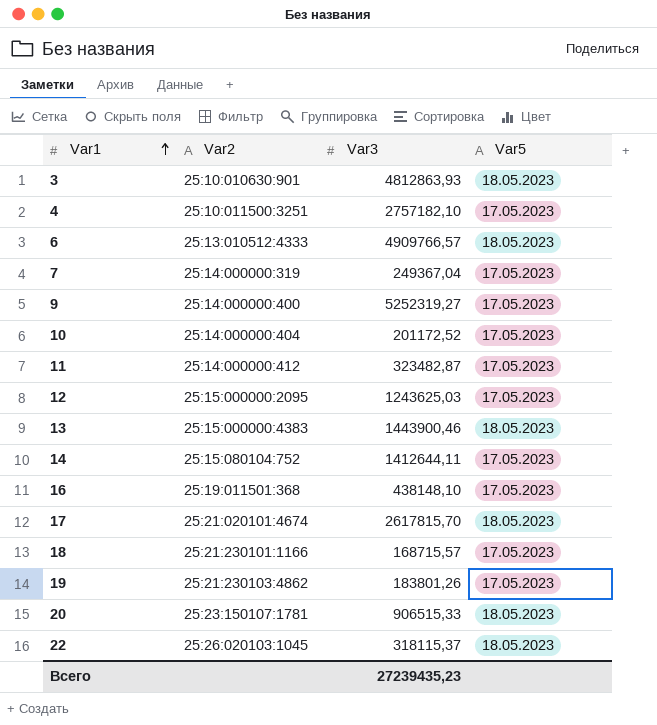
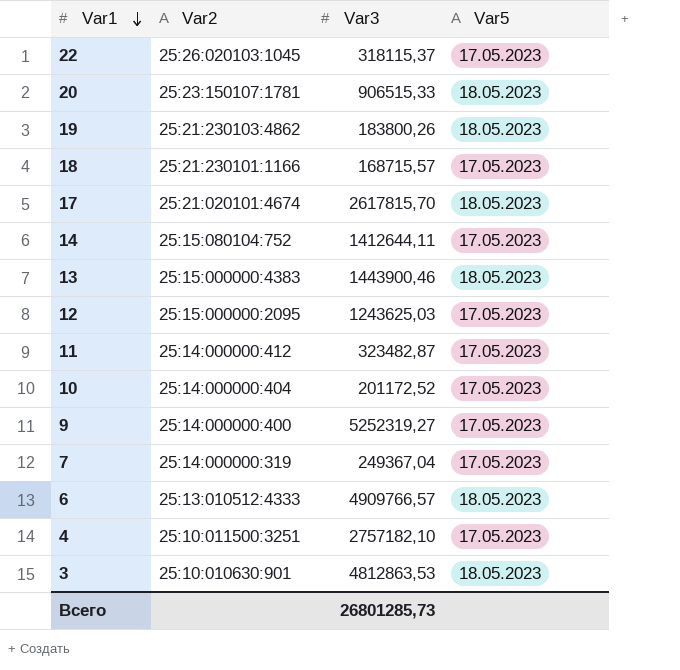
row order: Var1 ascending -> Var1 descending
row 16: 25:19:011501:368 | 438148,10 | 17.05.2023 -> none
22 | Var5: 18.05.2023 -> 17.05.2023
19 | Var3: 183801,26 -> 183800,26
19 | Var5: 17.05.2023 -> 18.05.2023
3 | Var3: 4812863,93 -> 4812863,53
Всего | Var3: 27239435,23 -> 26801285,73

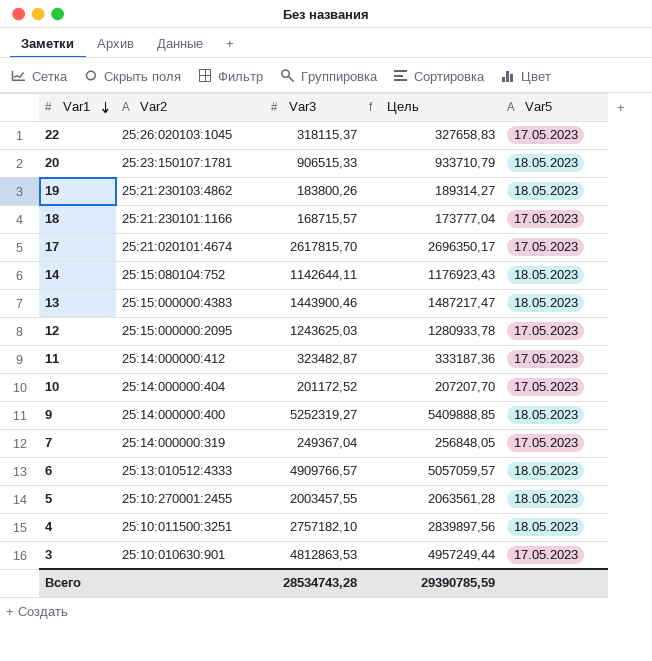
column Цель | formula: none -> [Var3] * 1,03
17 | Var5: 18.05.2023 -> 17.05.2023
14 | Var3: 1412644,11 -> 1142644,11
14 | Var5: 17.05.2023 -> 18.05.2023
9 | Var5: 17.05.2023 -> 18.05.2023
row 5: none -> 25:10:270001:2455 | 2003457,55 | 2063561,28 | 18.05.2023
4 | Var5: 17.05.2023 -> 18.05.2023
3 | Var5: 18.05.2023 -> 17.05.2023
Всего | Var3: 26801285,73 -> 28534743,28

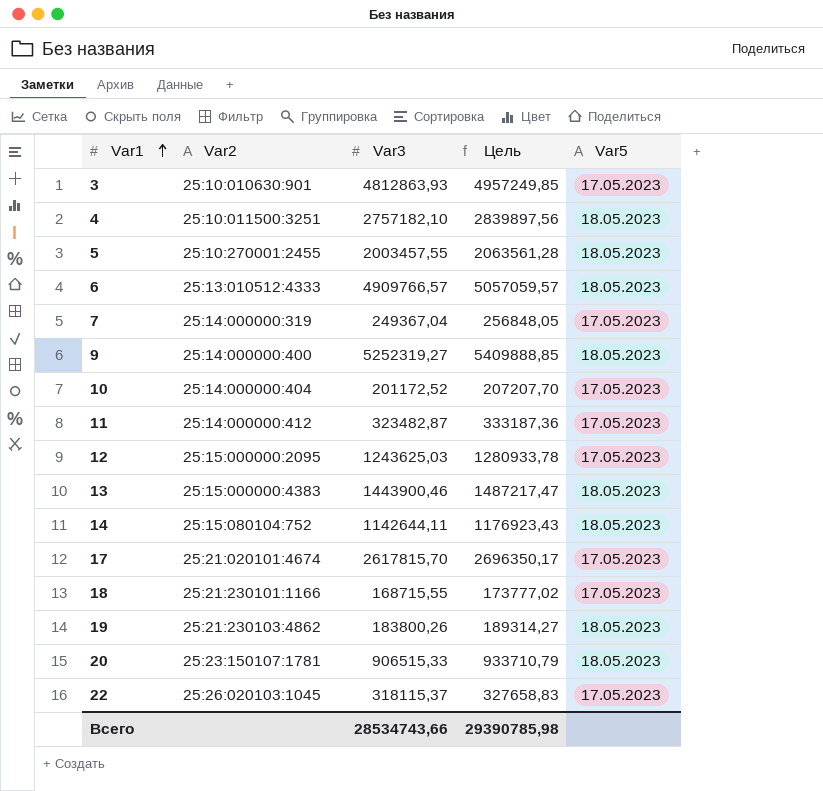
row order: Var1 descending -> Var1 ascending
3 | Var3: 4812863,53 -> 4812863,93
3 | Цель: 4957249,44 -> 4957249,85
18 | Var3: 168715,57 -> 168715,55
18 | Цель: 173777,04 -> 173777,02
Всего | Var3: 28534743,28 -> 28534743,66
Всего | Цель: 29390785,59 -> 29390785,98

